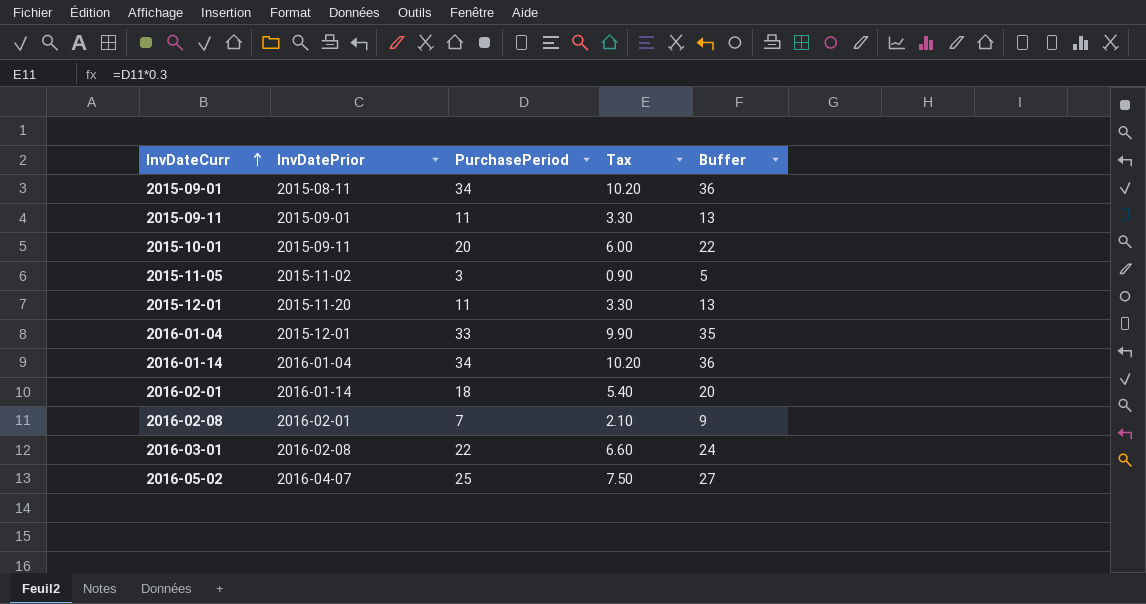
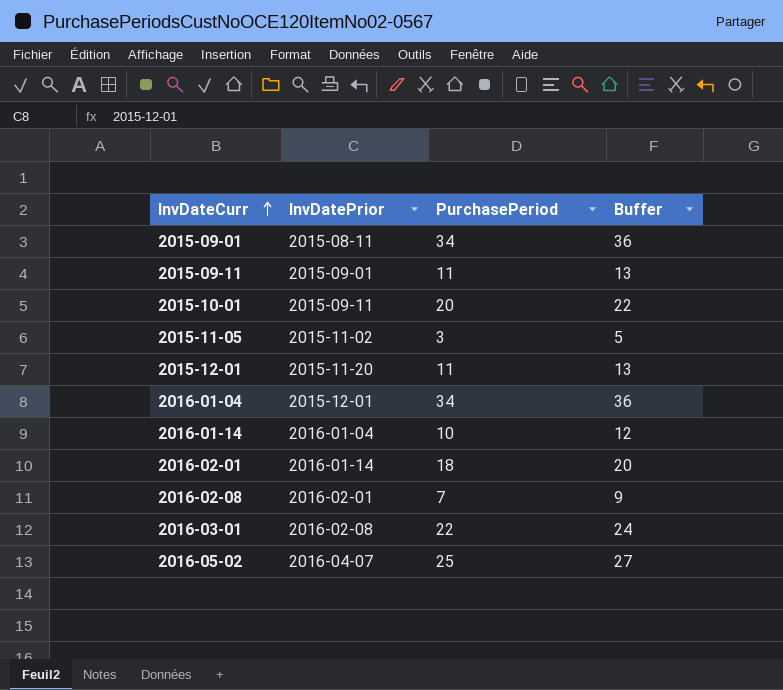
column Tax | formula: [PurchasePeriod] * 0.3 -> none
2016-01-04 | PurchasePeriod: 33 -> 34
2016-01-04 | Buffer: 35 -> 36
2016-01-14 | PurchasePeriod: 34 -> 10
2016-01-14 | Buffer: 36 -> 12

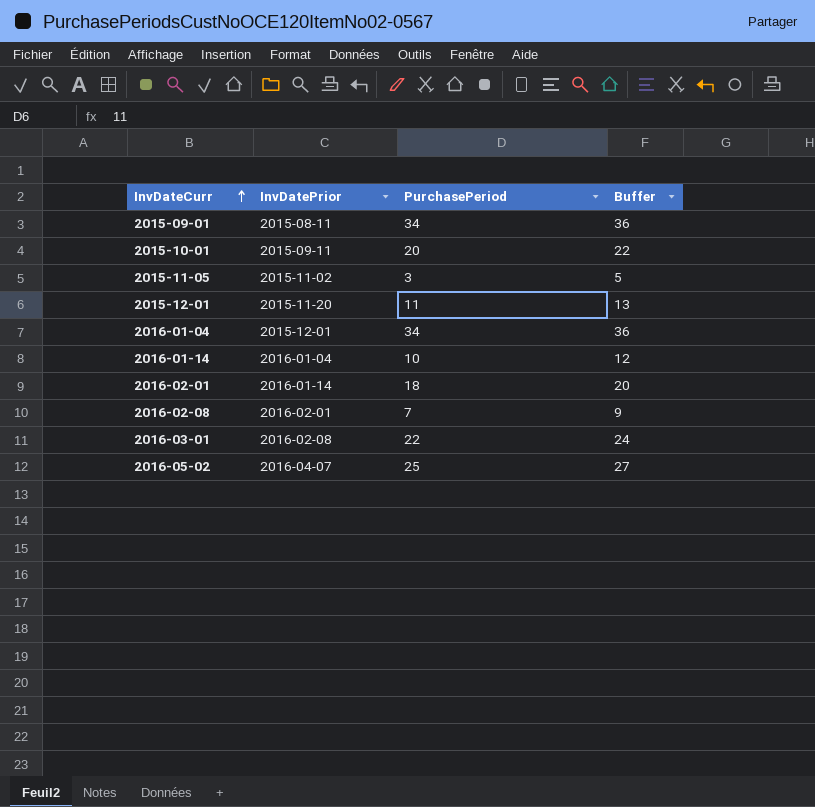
row 2015-09-11: 2015-09-01 | 11 | 13 -> none

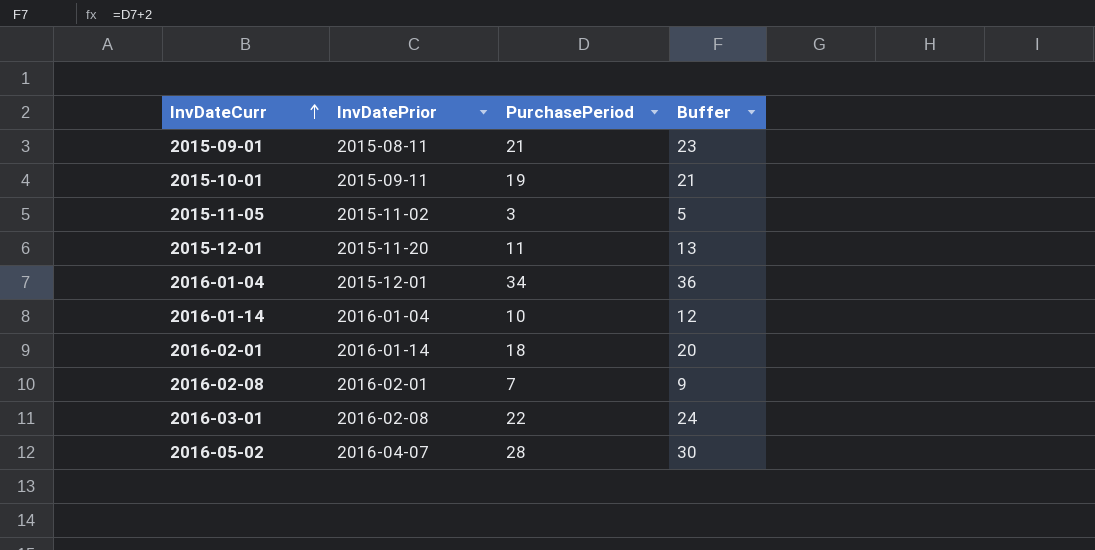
2015-09-01 | PurchasePeriod: 34 -> 21
2015-09-01 | Buffer: 36 -> 23
2015-10-01 | PurchasePeriod: 20 -> 19
2015-10-01 | Buffer: 22 -> 21
2016-05-02 | PurchasePeriod: 25 -> 28
2016-05-02 | Buffer: 27 -> 30

